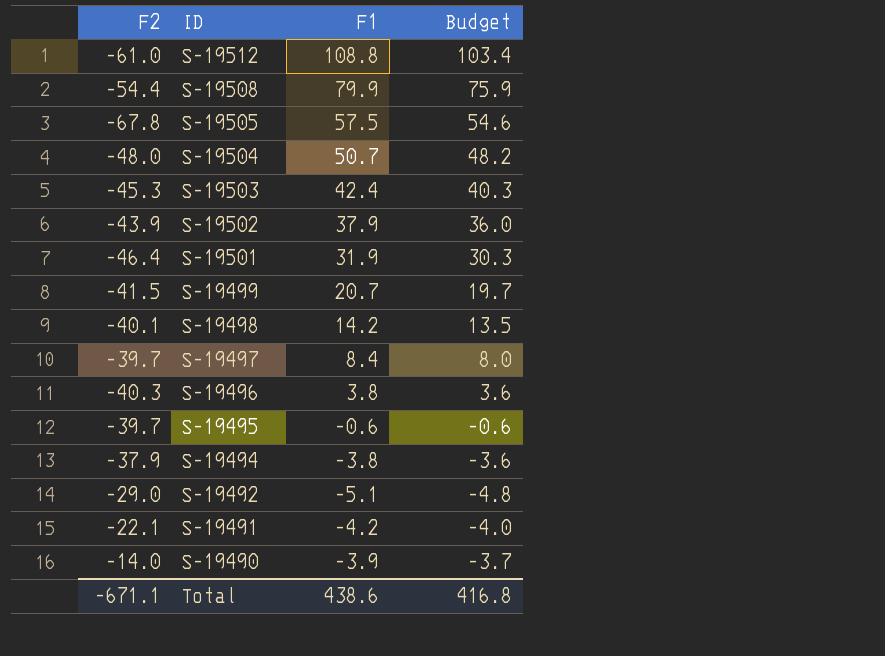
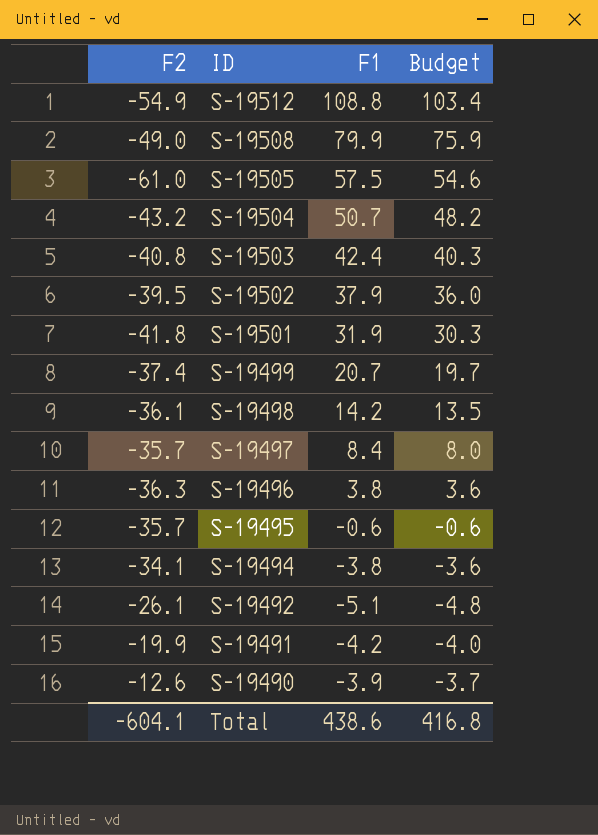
S-19512 | F2: -61.0 -> -54.9
S-19508 | F2: -54.4 -> -49.0
S-19505 | F2: -67.8 -> -61.0
S-19504 | F2: -48.0 -> -43.2
S-19503 | F2: -45.3 -> -40.8
S-19502 | F2: -43.9 -> -39.5
S-19501 | F2: -46.4 -> -41.8
S-19499 | F2: -41.5 -> -37.4
S-19498 | F2: -40.1 -> -36.1
S-19497 | F2: -39.7 -> -35.7
S-19496 | F2: -40.3 -> -36.3
S-19495 | F2: -39.7 -> -35.7
S-19494 | F2: -37.9 -> -34.1
S-19492 | F2: -29.0 -> -26.1
S-19491 | F2: -22.1 -> -19.9
S-19490 | F2: -14.0 -> -12.6
Total | F2: -671.1 -> -604.1

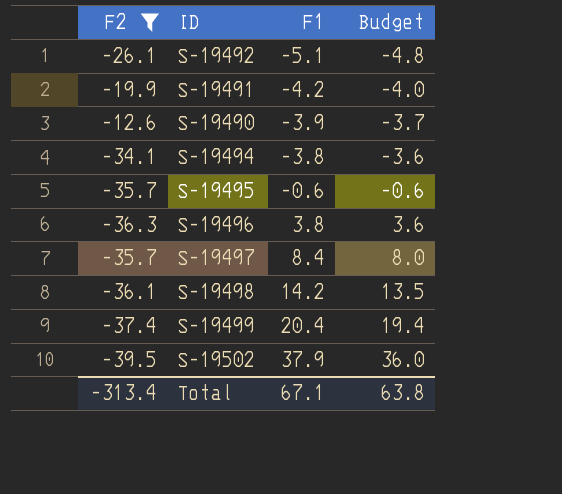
filter: none -> F2 >= -39.5
row order: ID descending -> F1 ascending
S-19499 | F1: 20.7 -> 20.4
S-19499 | Budget: 19.7 -> 19.4
Total | F2: -604.1 -> -313.4
Total | F1: 438.6 -> 67.1
Total | Budget: 416.8 -> 63.8

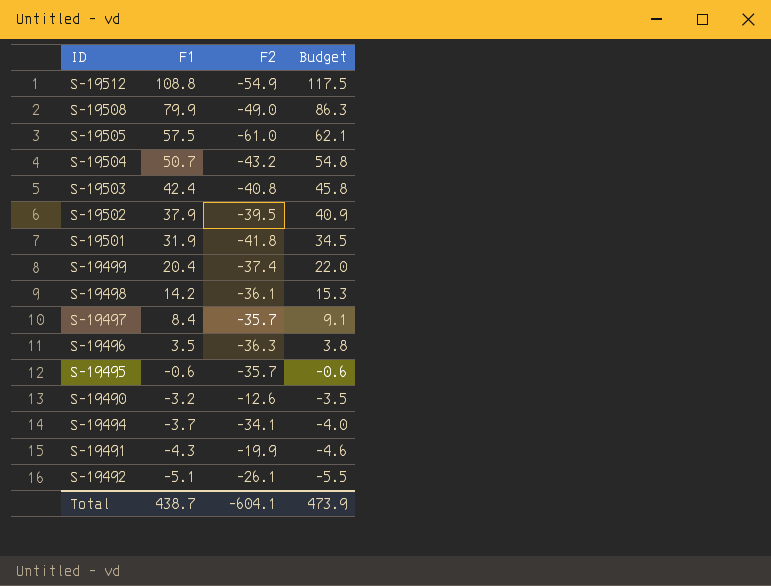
filter: F2 >= -39.5 -> none
row order: F1 ascending -> F1 descending
column F2 | position: 1 -> 3
column Budget | formula: [F1] * 0.95 -> [F1] * 1.08
S-19496 | F1: 3.8 -> 3.5
S-19490 | F1: -3.9 -> -3.2
S-19494 | F1: -3.8 -> -3.7
S-19491 | F1: -4.2 -> -4.3
Total | F1: 67.1 -> 438.7
Total | F2: -313.4 -> -604.1
Total | Budget: 63.8 -> 473.9

